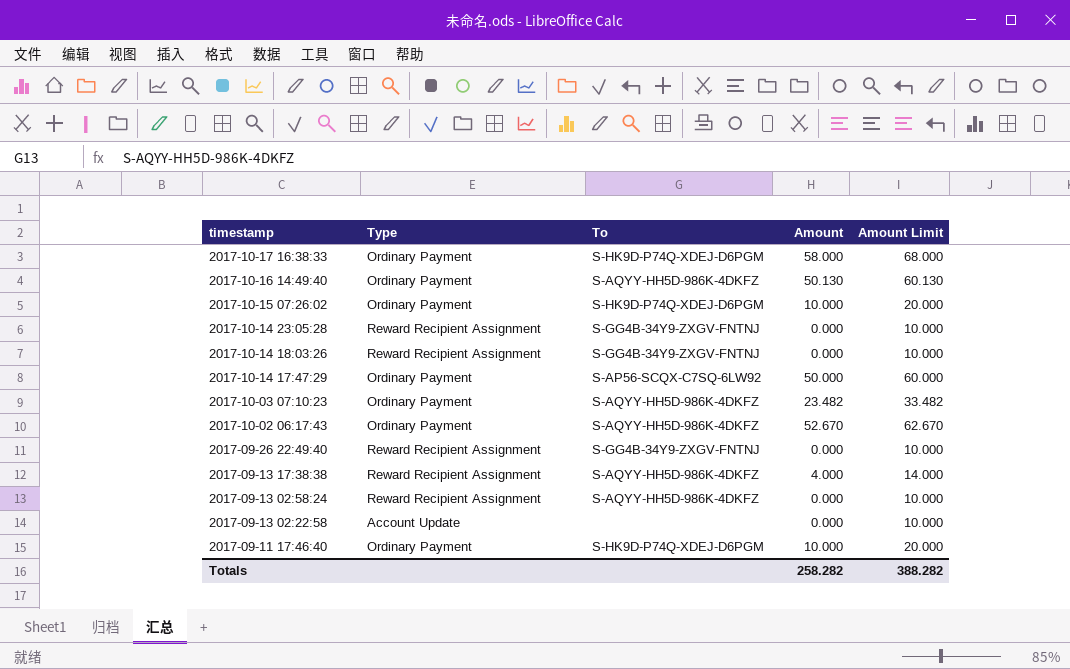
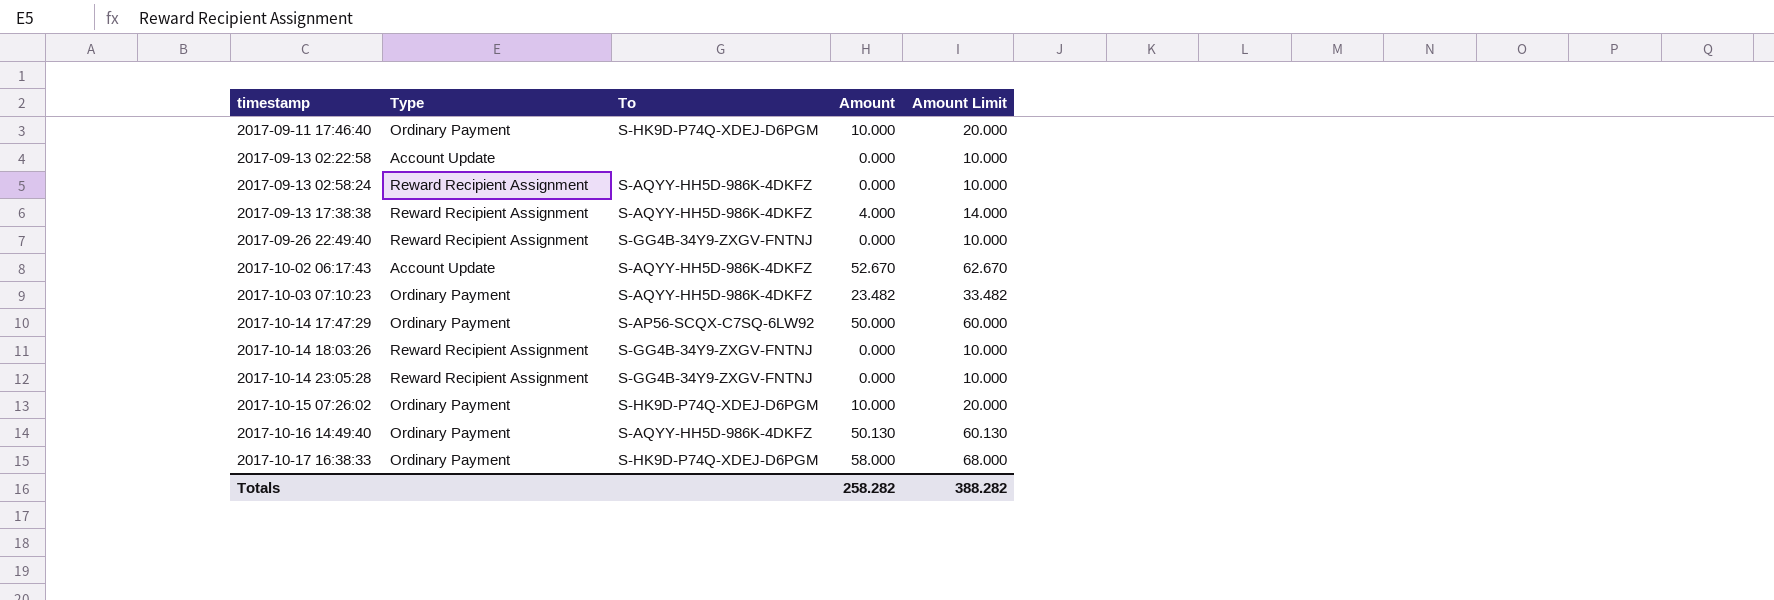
row order: timestamp descending -> timestamp ascending
2017-10-02 06:17:43 | Type: Ordinary Payment -> Account Update

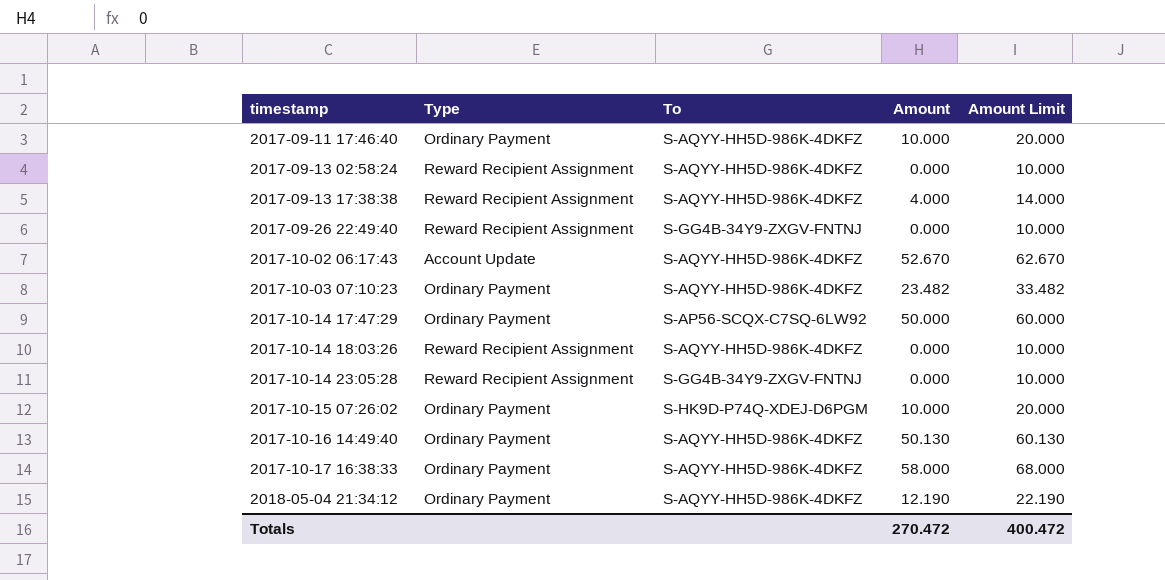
row 2017-09-13 02:22:58: Account Update | none | 0.000 | 10.000 -> none
2017-09-11 17:46:40 | To: S-HK9D-P74Q-XDEJ-D6PGM -> S-AQYY-HH5D-986K-4DKFZ
2017-10-14 18:03:26 | To: S-GG4B-34Y9-ZXGV-FNTNJ -> S-AQYY-HH5D-986K-4DKFZ
2017-10-17 16:38:33 | To: S-HK9D-P74Q-XDEJ-D6PGM -> S-AQYY-HH5D-986K-4DKFZ
row 2018-05-04 21:34:12: none -> Ordinary Payment | S-AQYY-HH5D-986K-4DKFZ | 12.190 | 22.190
Totals | Amount: 258.282 -> 270.472
Totals | Amount Limit: 388.282 -> 400.472

